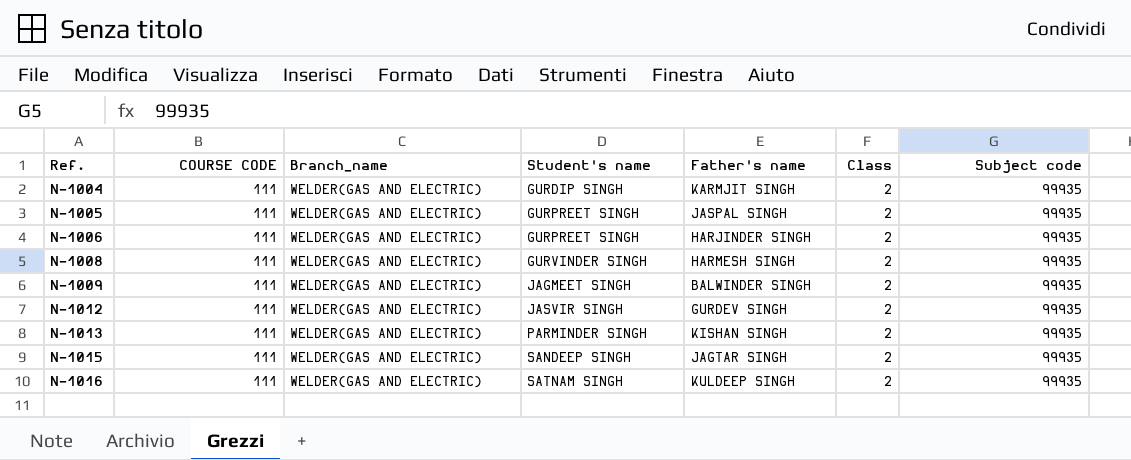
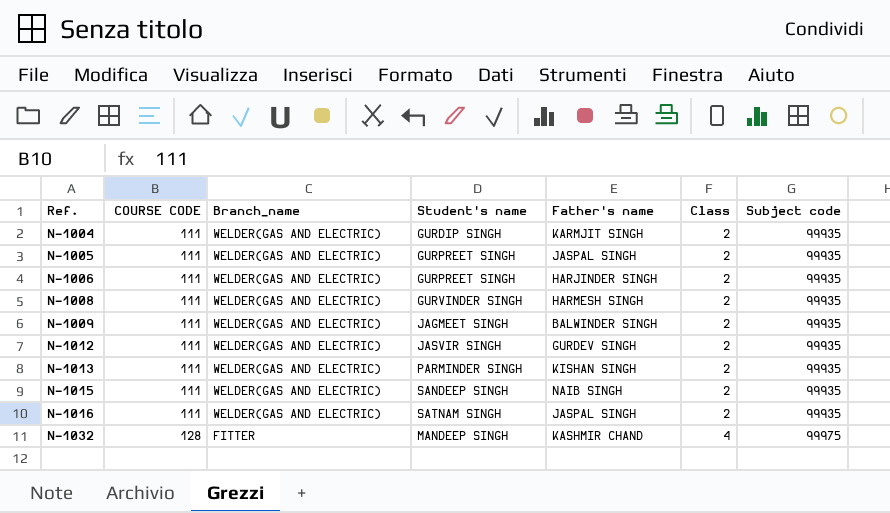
N-1015 | Father's name: JAGTAR SINGH -> NAIB SINGH
N-1016 | Father's name: KULDEEP SINGH -> JASPAL SINGH
row N-1032: none -> 128 | FITTER | MANDEEP SINGH | KASHMIR CHAND | 4 | 99975

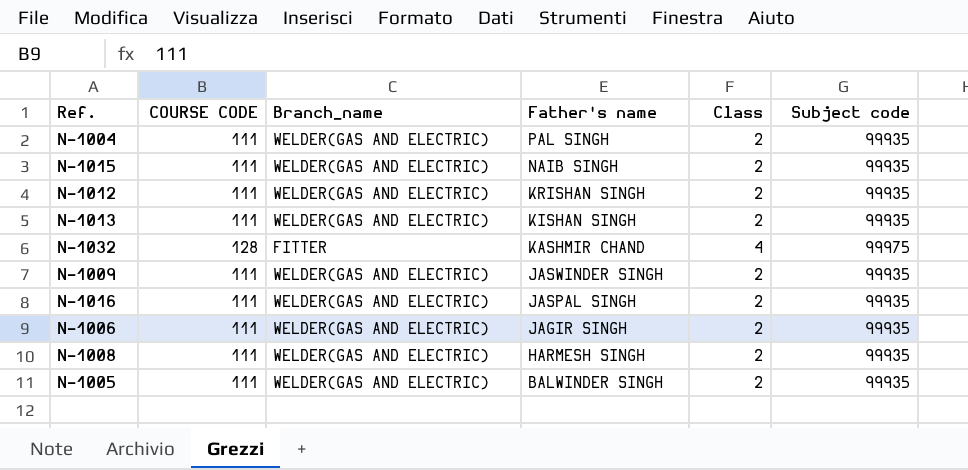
row order: Ref. ascending -> Father's name descending
column Student's name | position: 4 -> none
N-1004 | Father's name: KARMJIT SINGH -> PAL SINGH
N-1012 | Father's name: GURDEV SINGH -> KRISHAN SINGH
N-1009 | Father's name: BALWINDER SINGH -> JASWINDER SINGH
N-1006 | Father's name: HARJINDER SINGH -> JAGIR SINGH
N-1005 | Father's name: JASPAL SINGH -> BALWINDER SINGH

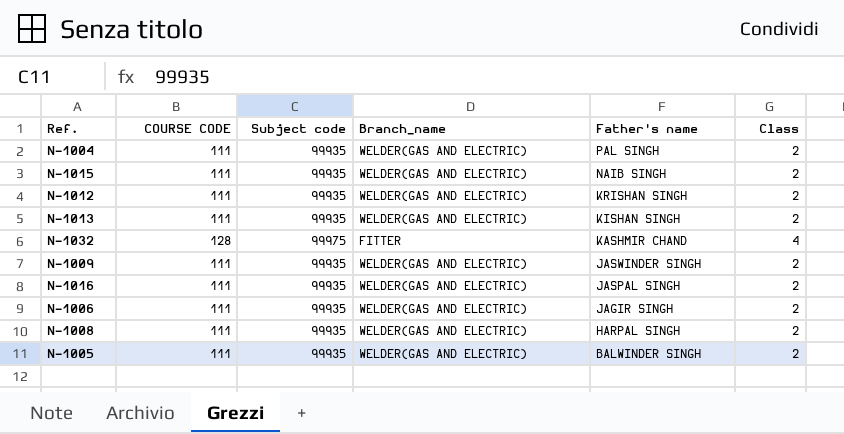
column Subject code | position: 6 -> 3
N-1008 | Father's name: HARMESH SINGH -> HARPAL SINGH

